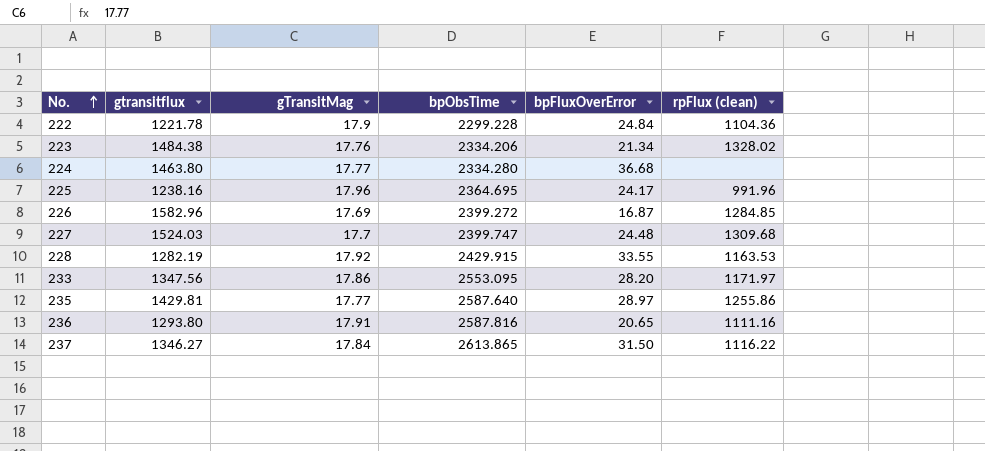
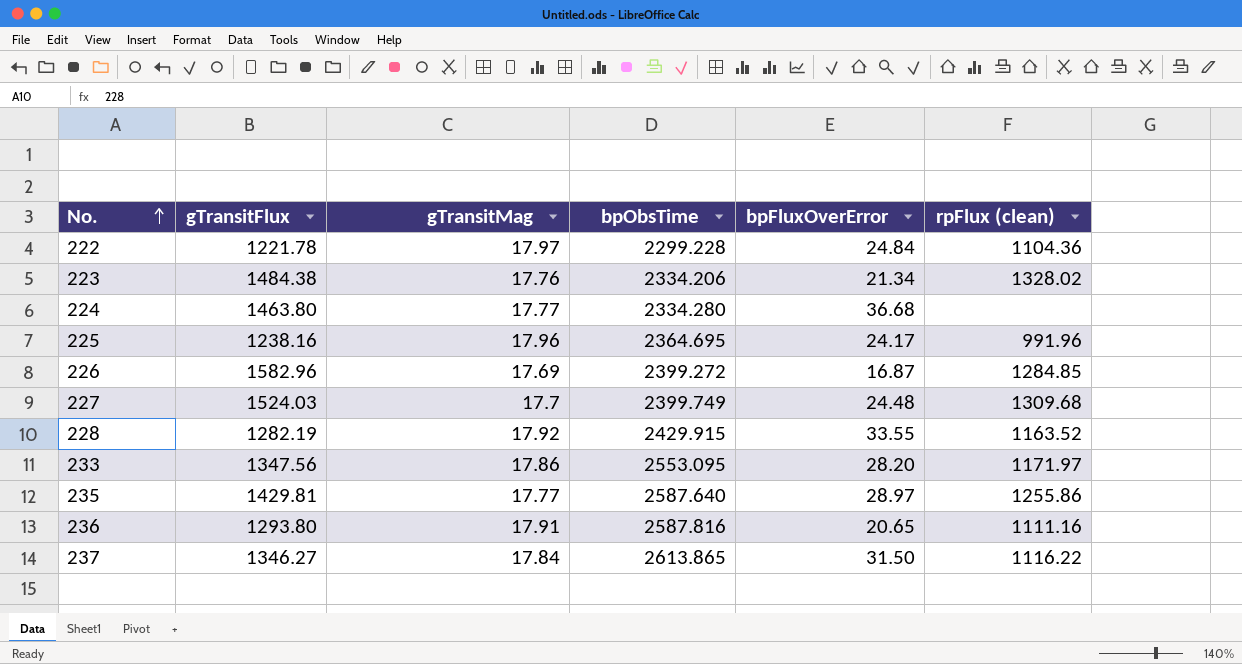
column name: gtransitflux -> gTransitFlux
222 | gTransitMag: 17.9 -> 17.97
227 | bpObsTime: 2399.747 -> 2399.749
228 | rpFlux (clean): 1163.53 -> 1163.52

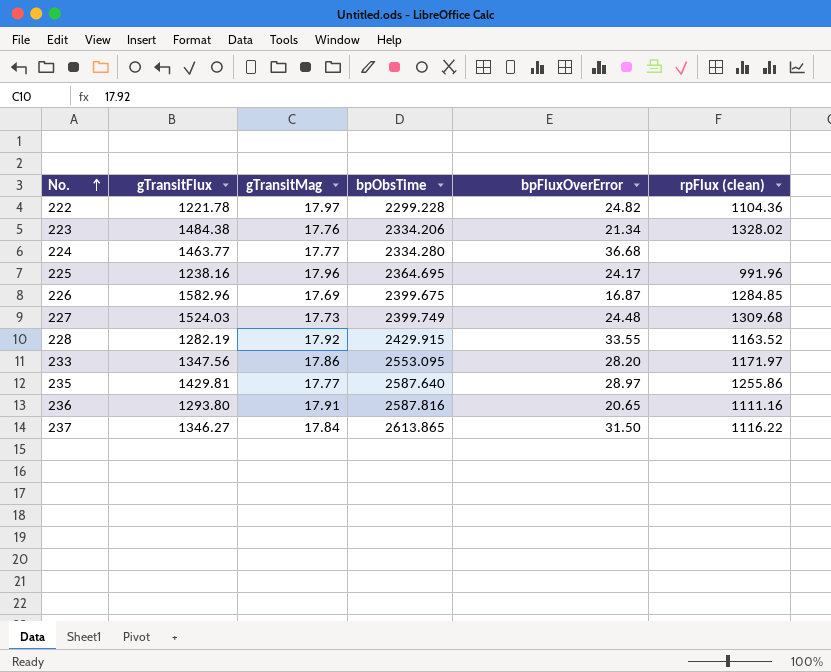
222 | bpFluxOverError: 24.84 -> 24.82
224 | gTransitFlux: 1463.80 -> 1463.77
226 | bpObsTime: 2399.272 -> 2399.675
227 | gTransitMag: 17.7 -> 17.73

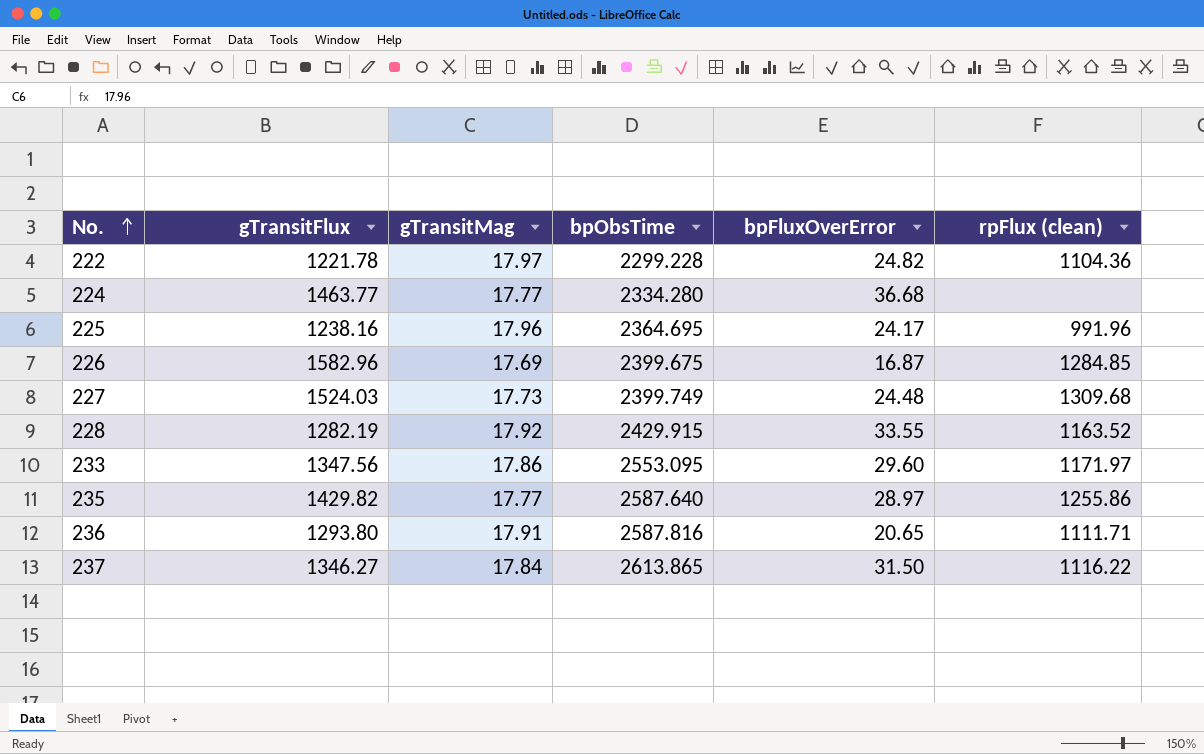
row 223: 1484.38 | 17.76 | 2334.206 | 21.34 | 1328.02 -> none
233 | bpFluxOverError: 28.20 -> 29.60
235 | gTransitFlux: 1429.81 -> 1429.82
236 | rpFlux (clean): 1111.16 -> 1111.71

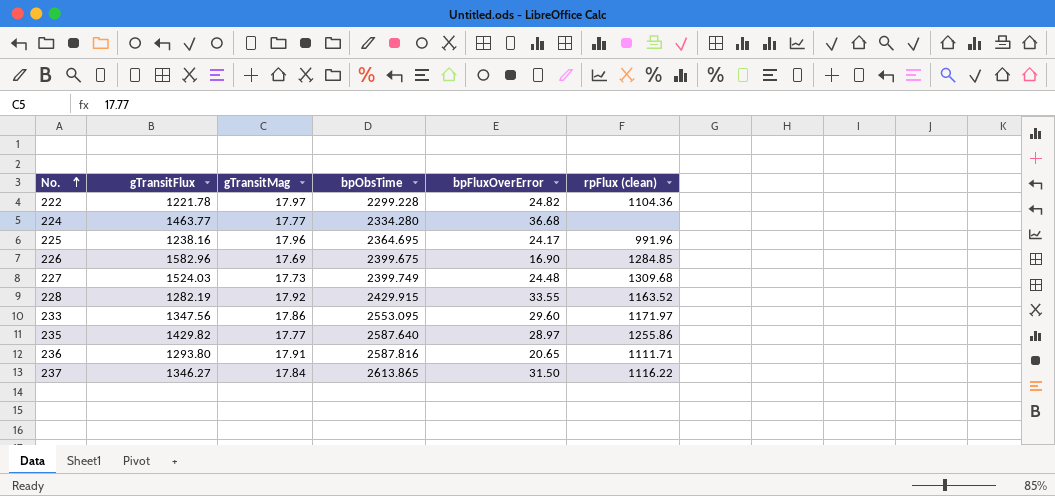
226 | bpFluxOverError: 16.87 -> 16.90

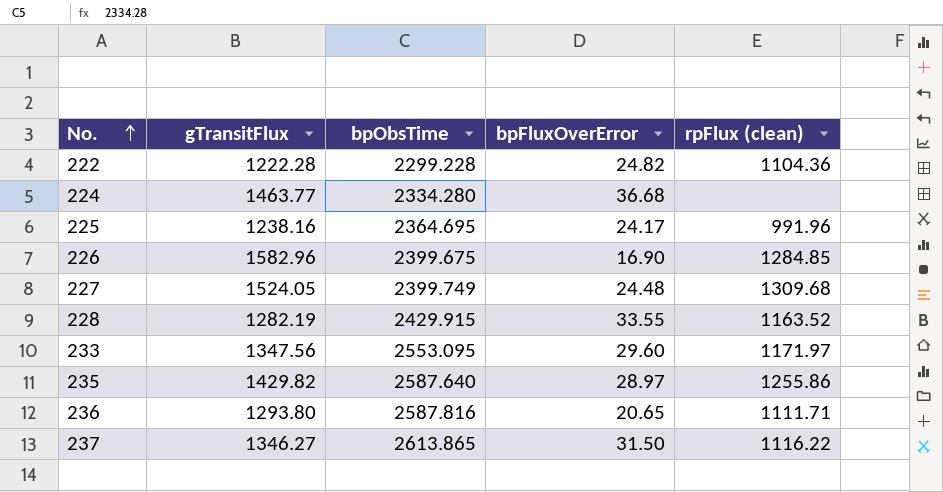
column gTransitMag | position: 3 -> none
222 | gTransitFlux: 1221.78 -> 1222.28
227 | gTransitFlux: 1524.03 -> 1524.05

